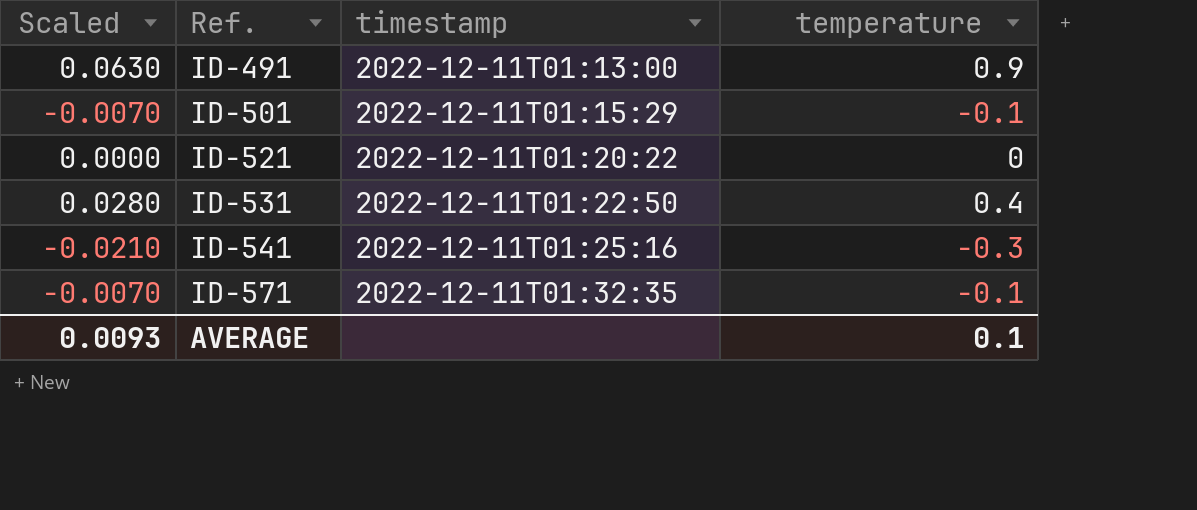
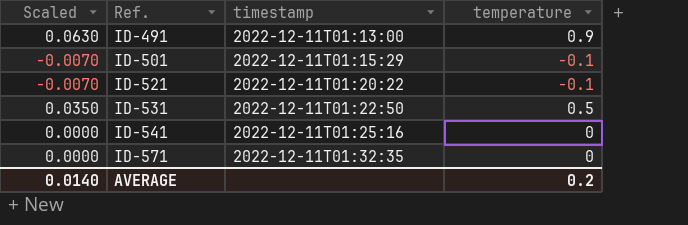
ID-521 | Scaled: 0.0000 -> -0.0070
ID-521 | temperature: 0 -> -0.1
ID-531 | Scaled: 0.0280 -> 0.0350
ID-531 | temperature: 0.4 -> 0.5
ID-541 | Scaled: -0.0210 -> 0.0000
ID-541 | temperature: -0.3 -> 0
ID-571 | Scaled: -0.0070 -> 0.0000
ID-571 | temperature: -0.1 -> 0
AVERAGE | Scaled: 0.0093 -> 0.0140
AVERAGE | temperature: 0.1 -> 0.2

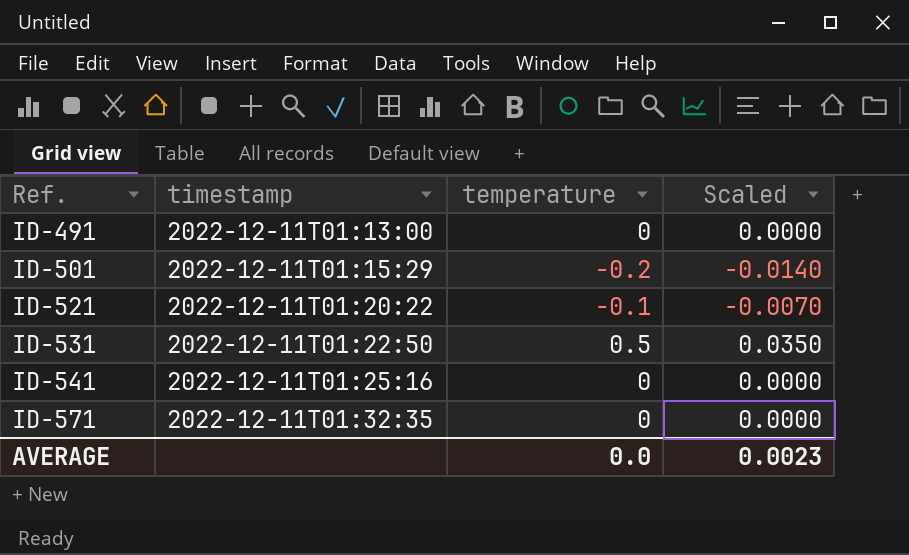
column Scaled | position: 1 -> 4
ID-491 | temperature: 0.9 -> 0
ID-491 | Scaled: 0.0630 -> 0.0000
ID-501 | temperature: -0.1 -> -0.2
ID-501 | Scaled: -0.0070 -> -0.0140
AVERAGE | temperature: 0.2 -> 0.0
AVERAGE | Scaled: 0.0140 -> 0.0023

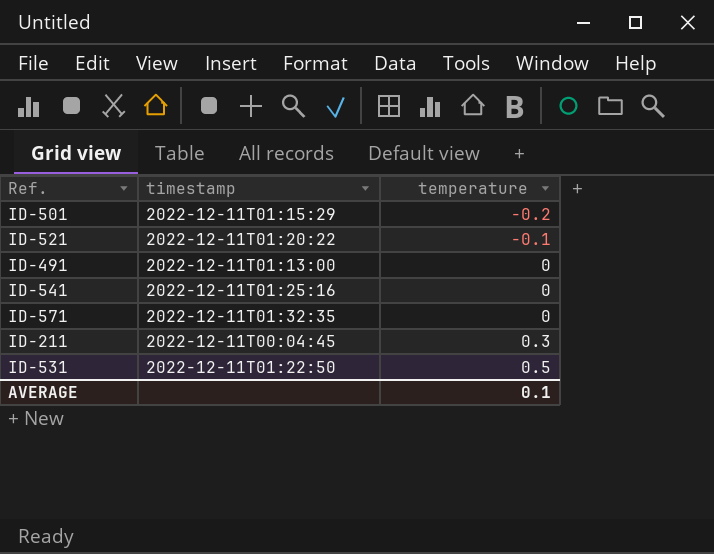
row order: Ref. ascending -> temperature ascending
column Scaled | formula: [temperature] * 0.07 -> none
row ID-211: none -> 2022-12-11T00:04:45 | 0.3
AVERAGE | temperature: 0.0 -> 0.1

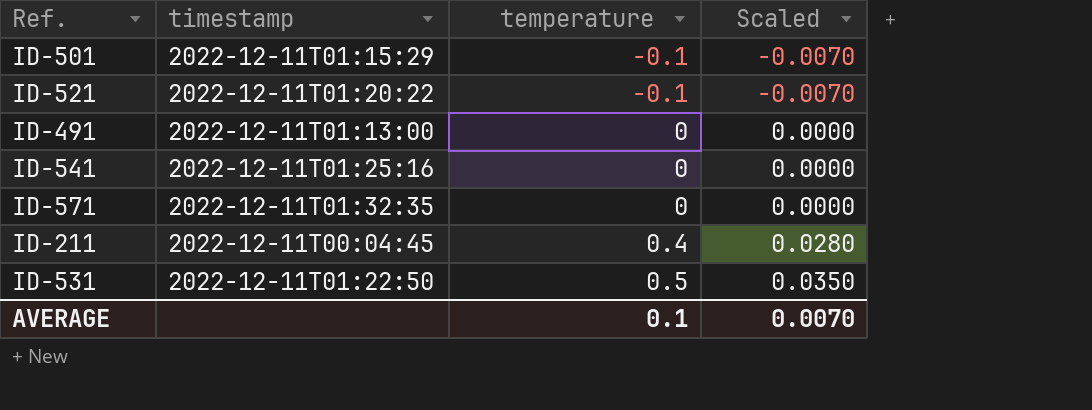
column Scaled | formula: none -> [temperature] * 0.07
ID-501 | temperature: -0.2 -> -0.1
ID-211 | temperature: 0.3 -> 0.4

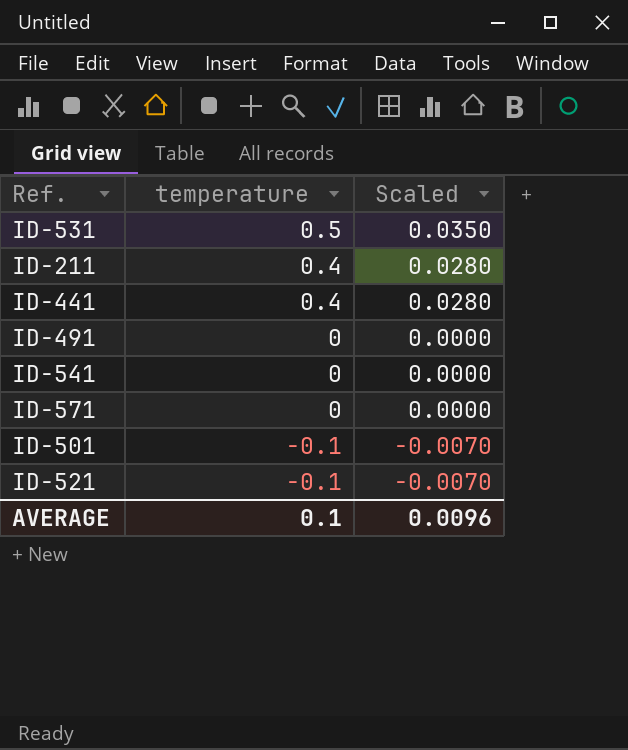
row order: temperature ascending -> temperature descending
column timestamp | position: 2 -> none
row ID-441: none -> 0.4 | 0.0280
AVERAGE | Scaled: 0.0070 -> 0.0096

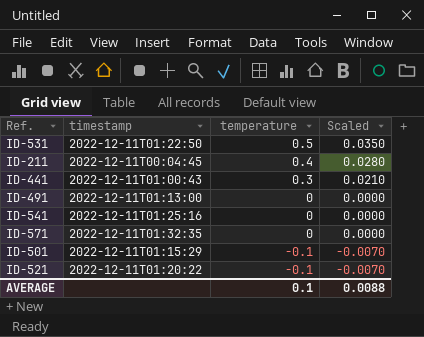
column timestamp | position: none -> 2
ID-441 | temperature: 0.4 -> 0.3
ID-441 | Scaled: 0.0280 -> 0.0210
AVERAGE | Scaled: 0.0096 -> 0.0088

